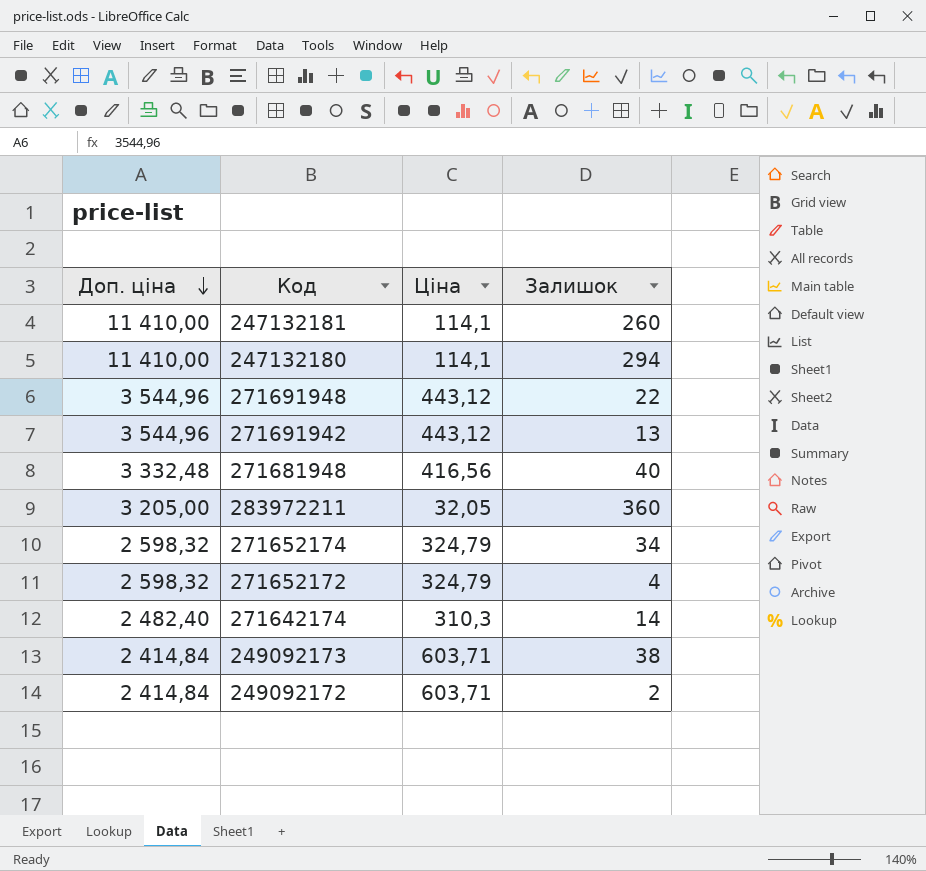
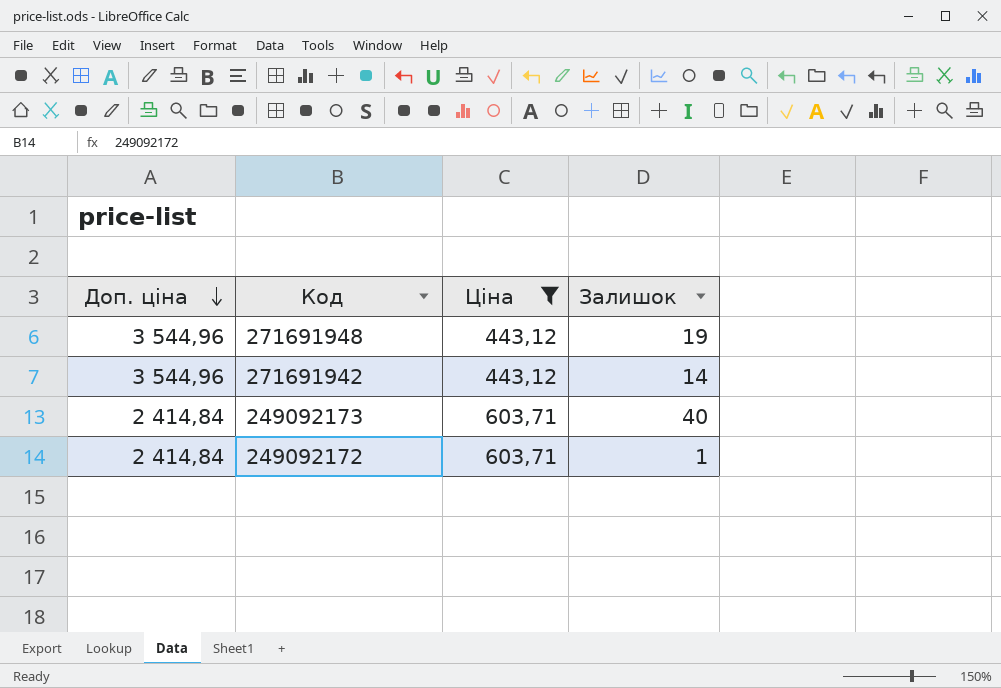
filter: none -> Ціна >= 443,12
271691948 | Залишок: 22 -> 19
271691942 | Залишок: 13 -> 14
249092173 | Залишок: 38 -> 40
249092172 | Залишок: 2 -> 1

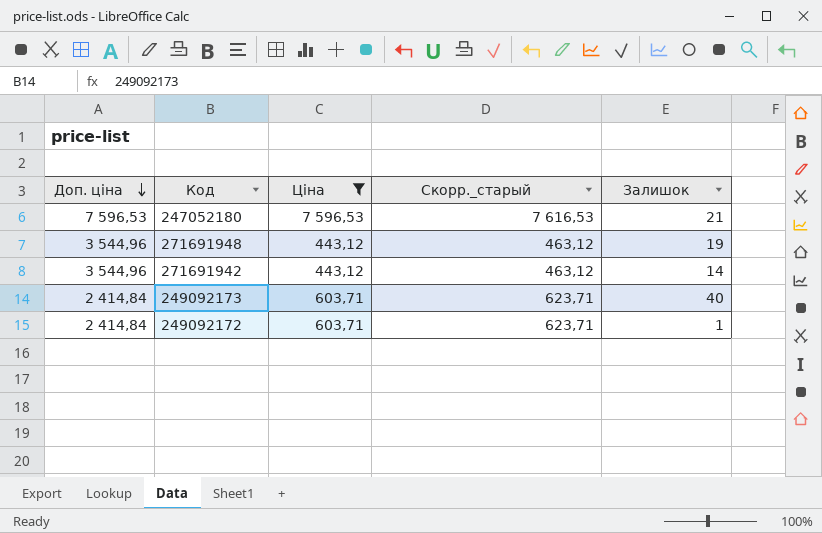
column Скорр._старый | formula: none -> [Ціна] + 20
row 247052180: none -> 7 596,53 | 7 596,53 | 7 616,53 | 21

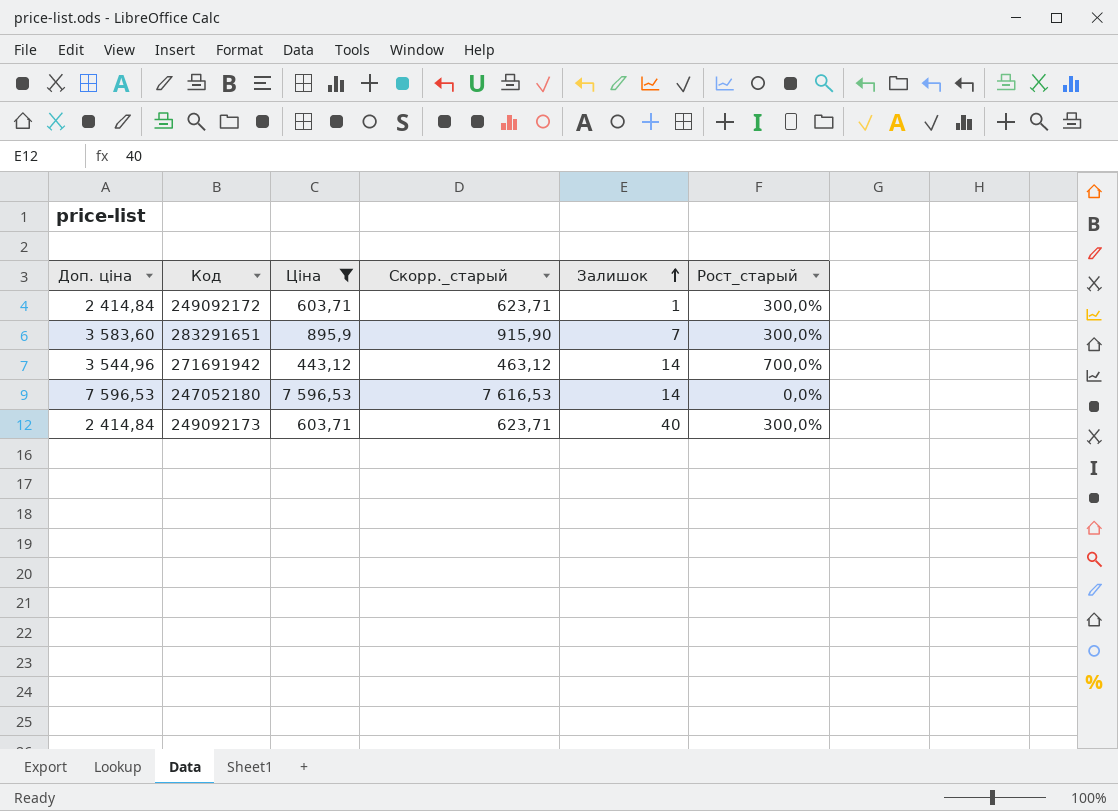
row order: Доп. ціна descending -> Залишок ascending
column Рост_старый | formula: none -> ([Доп. ціна] - [Ціна]) / [Ціна]
row 271691948: 3 544,96 | 443,12 | 463,12 | 19 -> none
row 283291651: none -> 3 583,60 | 895,9 | 915,90 | 7 | 300,0%
247052180 | Залишок: 21 -> 14

